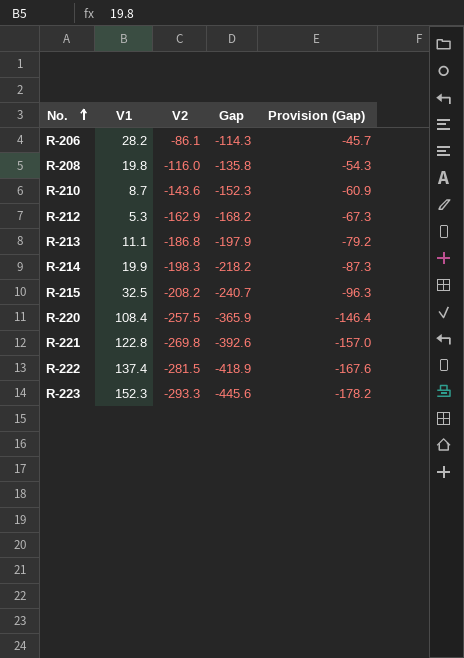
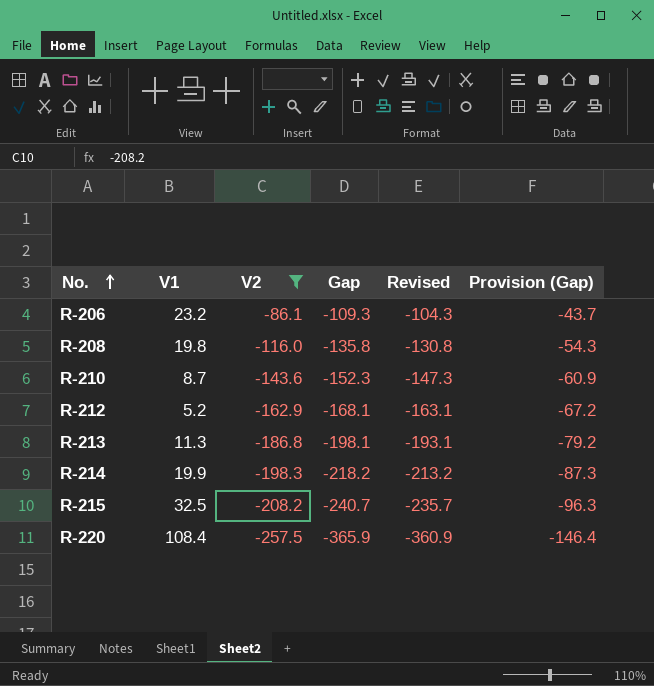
filter: none -> V2 >= -257.5
column Revised | formula: none -> [Gap] + 5
R-206 | V1: 28.2 -> 23.2
R-206 | Gap: -114.3 -> -109.3
R-206 | Provision (Gap): -45.7 -> -43.7
R-212 | V1: 5.3 -> 5.2
R-212 | Gap: -168.2 -> -168.1
R-212 | Provision (Gap): -67.3 -> -67.2
R-213 | V1: 11.1 -> 11.3
R-213 | Gap: -197.9 -> -198.1

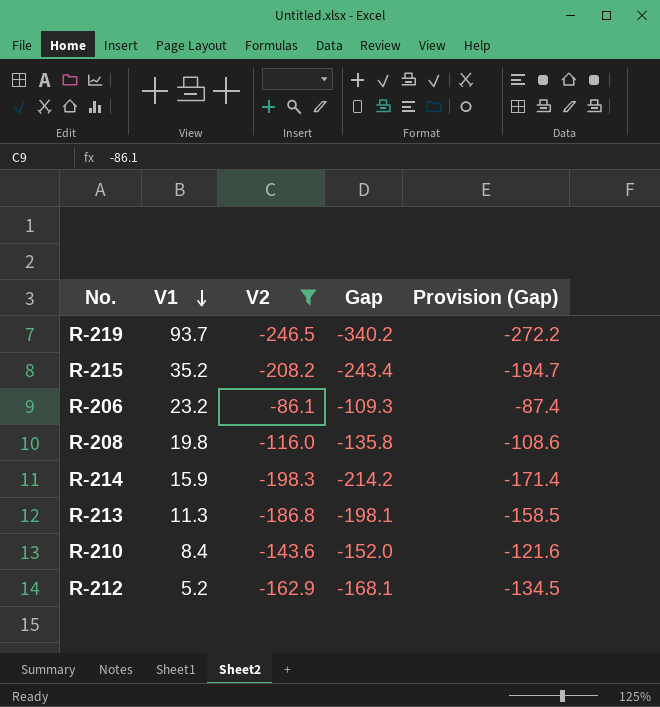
row order: No. ascending -> V1 descending
column Revised | formula: [Gap] + 5 -> none
column Provision (Gap) | formula: [Gap] * 0.4 -> [Gap] * 0.8
row R-220: 108.4 | -257.5 | -365.9 | -360.9 | -146.4 -> none
row R-219: none -> 93.7 | -246.5 | -340.2 | -272.2
R-215 | V1: 32.5 -> 35.2
R-215 | Gap: -240.7 -> -243.4
R-214 | V1: 19.9 -> 15.9
R-214 | Gap: -218.2 -> -214.2
R-210 | V1: 8.7 -> 8.4
R-210 | Gap: -152.3 -> -152.0

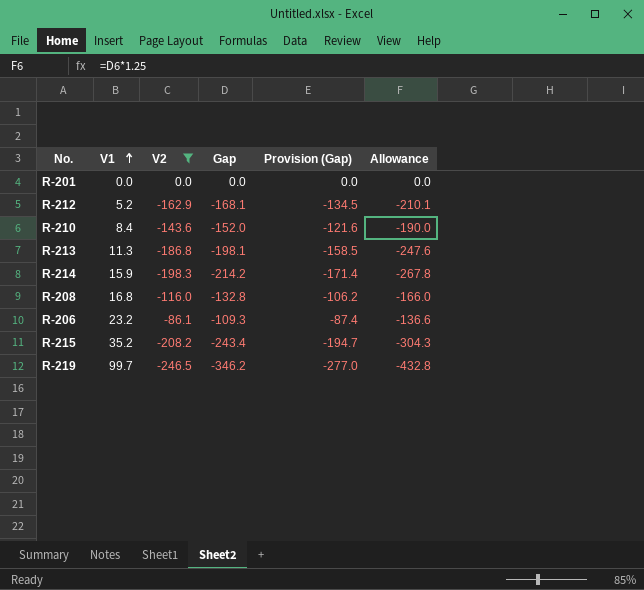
row order: V1 descending -> V1 ascending
column Allowance | formula: none -> [Gap] * 1.25
row R-201: none -> 0.0 | 0.0 | 0.0 | 0.0 | 0.0
R-208 | V1: 19.8 -> 16.8
R-208 | Gap: -135.8 -> -132.8
R-208 | Provision (Gap): -108.6 -> -106.2
R-219 | V1: 93.7 -> 99.7
R-219 | Gap: -340.2 -> -346.2
R-219 | Provision (Gap): -272.2 -> -277.0

